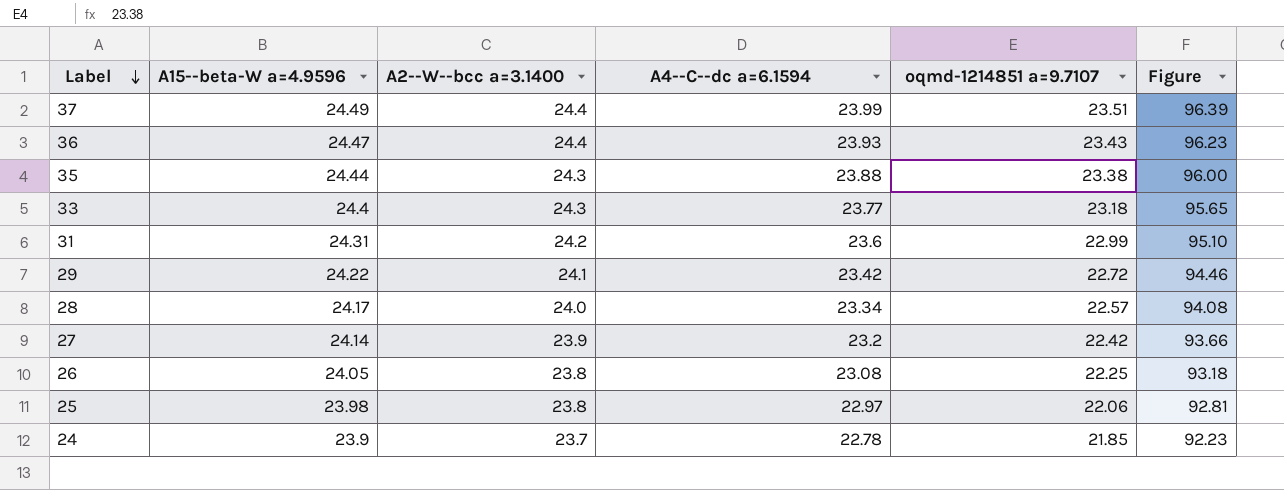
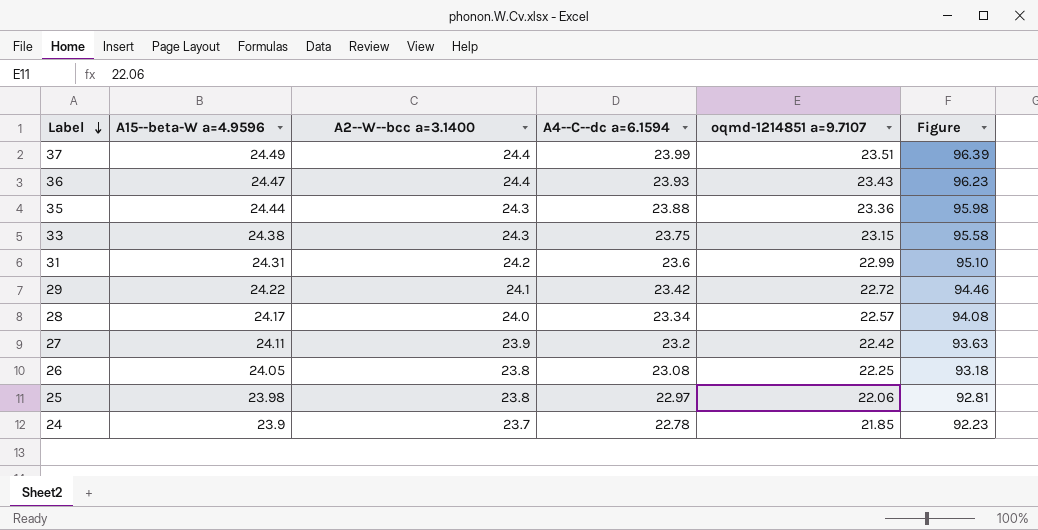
35 | oqmd-1214851 a=9.7107: 23.38 -> 23.36
35 | Figure: 96.00 -> 95.98
33 | A15--beta-W a=4.9596: 24.4 -> 24.38
33 | A4--C--dc a=6.1594: 23.77 -> 23.75
33 | oqmd-1214851 a=9.7107: 23.18 -> 23.15
33 | Figure: 95.65 -> 95.58
27 | A15--beta-W a=4.9596: 24.14 -> 24.11
27 | Figure: 93.66 -> 93.63

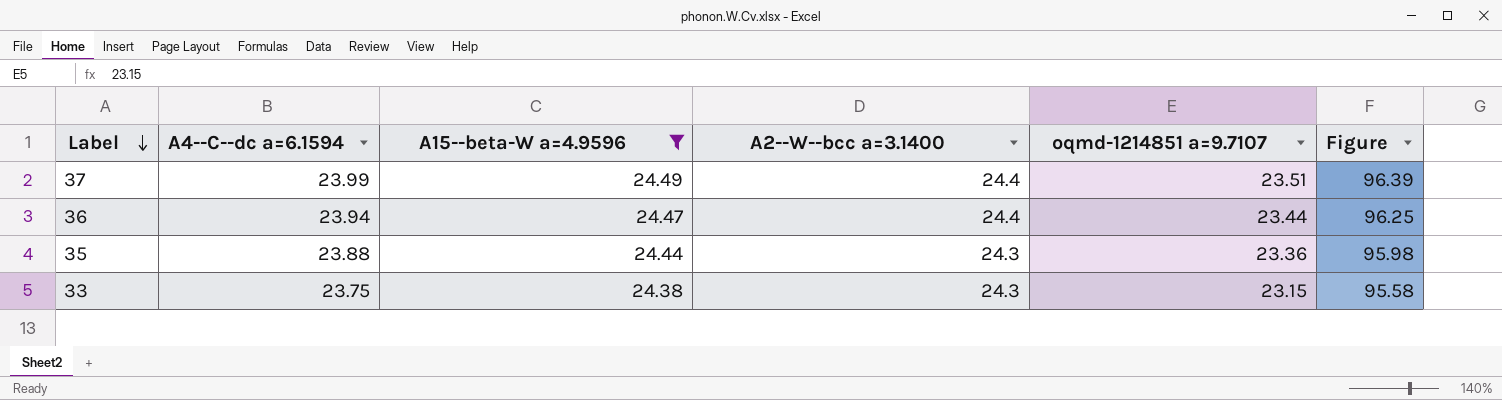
filter: none -> A15--beta-W a=4.9596 >= 24.38
column A4--C--dc a=6.1594 | position: 4 -> 2
36 | A4--C--dc a=6.1594: 23.93 -> 23.94
36 | oqmd-1214851 a=9.7107: 23.43 -> 23.44
36 | Figure: 96.23 -> 96.25

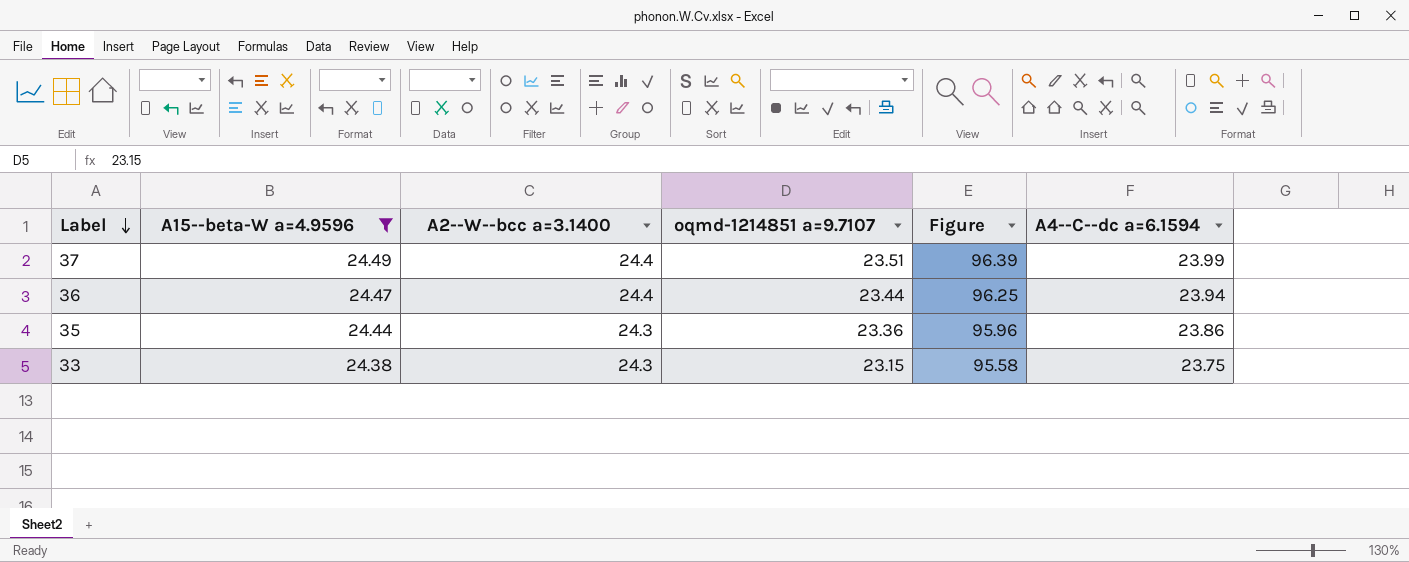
column A4--C--dc a=6.1594 | position: 2 -> 6
35 | Figure: 95.98 -> 95.96
35 | A4--C--dc a=6.1594: 23.88 -> 23.86

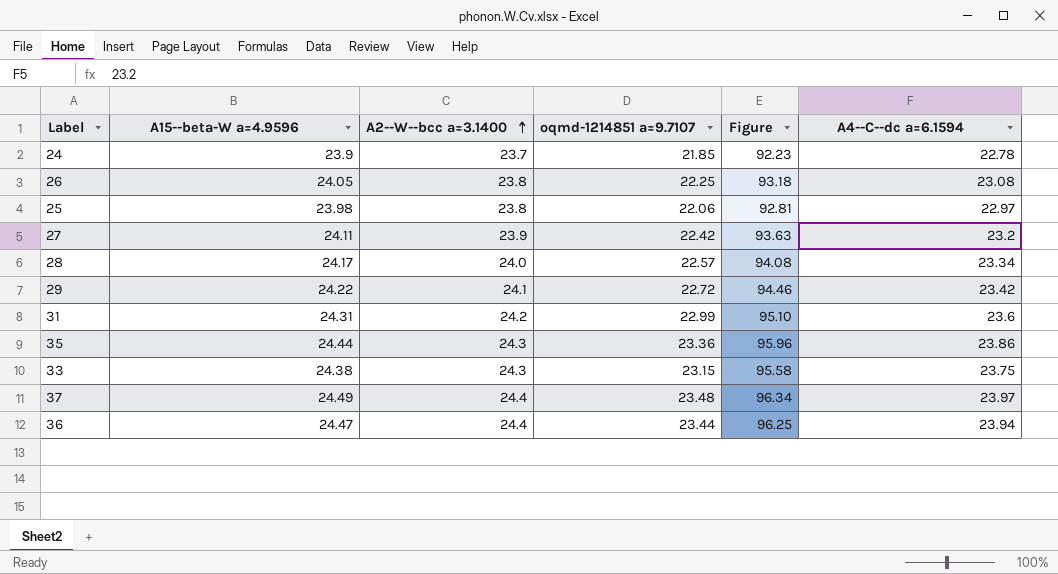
filter: A15--beta-W a=4.9596 >= 24.38 -> none
row order: Label descending -> A2--W--bcc a=3.1400 ascending
37 | oqmd-1214851 a=9.7107: 23.51 -> 23.48
37 | Figure: 96.39 -> 96.34
37 | A4--C--dc a=6.1594: 23.99 -> 23.97

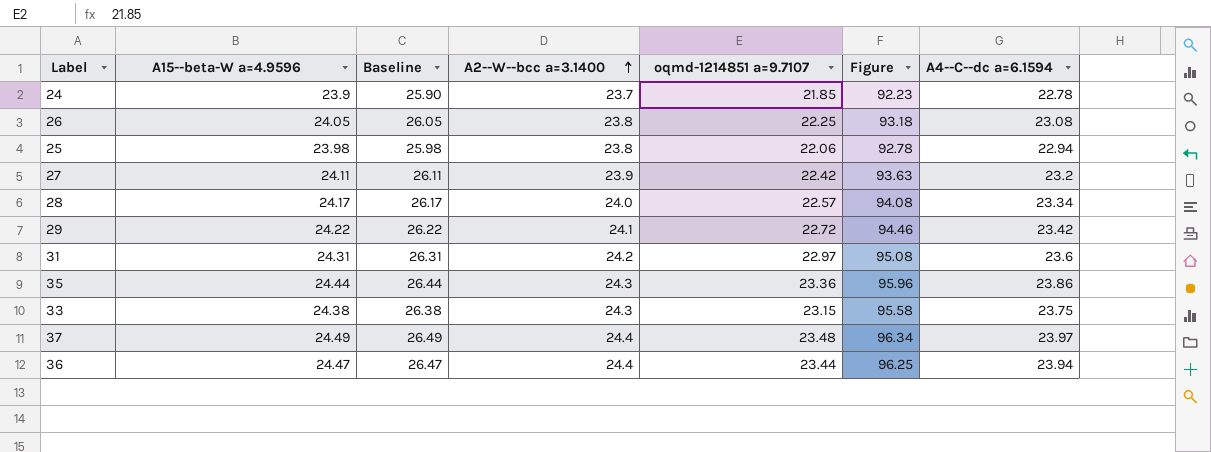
column Baseline | formula: none -> [A15--beta-W a=4.9596] + 2
25 | Figure: 92.81 -> 92.78
25 | A4--C--dc a=6.1594: 22.97 -> 22.94
31 | oqmd-1214851 a=9.7107: 22.99 -> 22.97
31 | Figure: 95.10 -> 95.08

